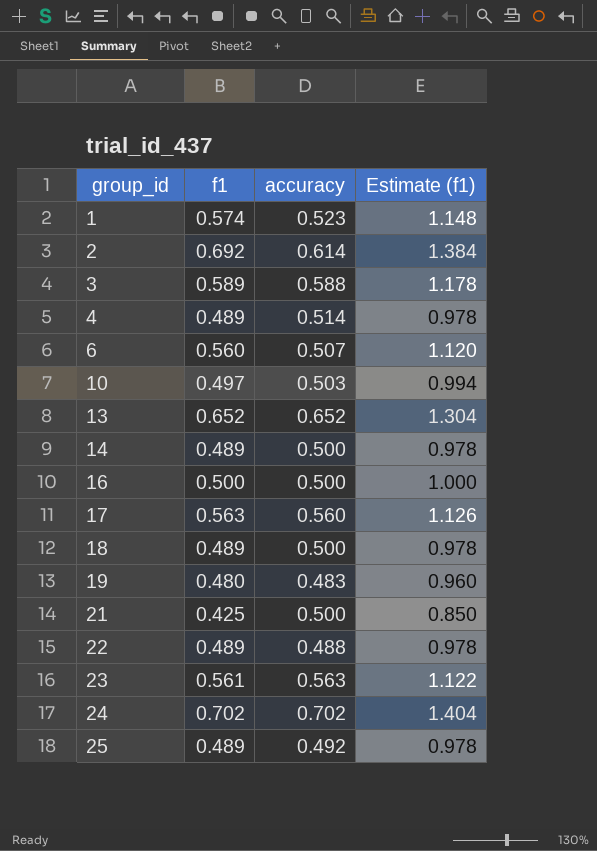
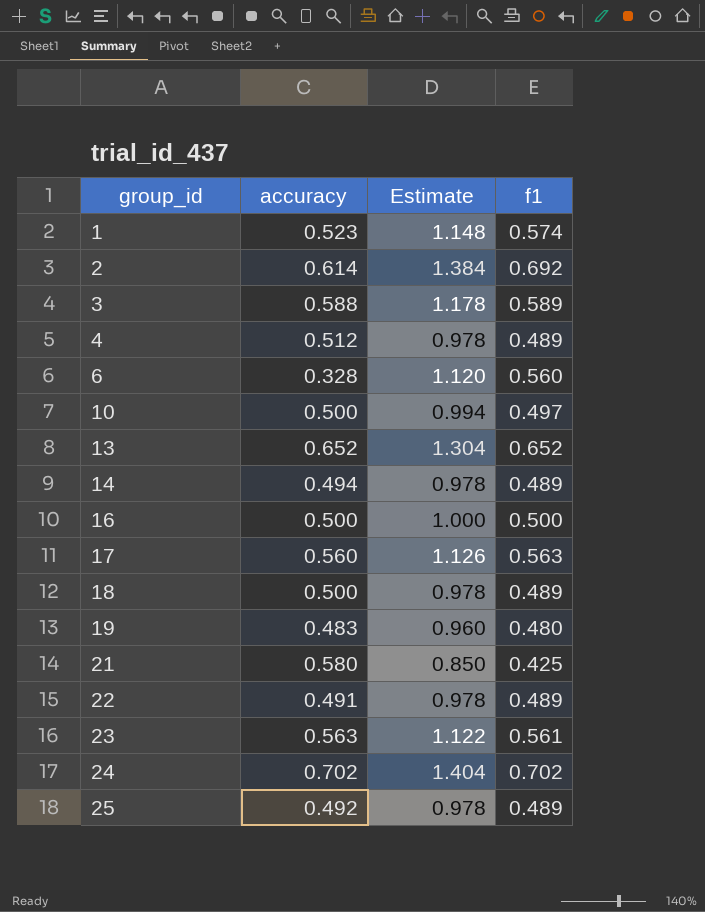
column name: Estimate (f1) -> Estimate
column f1 | position: 2 -> 4
4 | accuracy: 0.514 -> 0.512
6 | accuracy: 0.507 -> 0.328
10 | accuracy: 0.503 -> 0.500
14 | accuracy: 0.500 -> 0.494
21 | accuracy: 0.500 -> 0.580
22 | accuracy: 0.488 -> 0.491

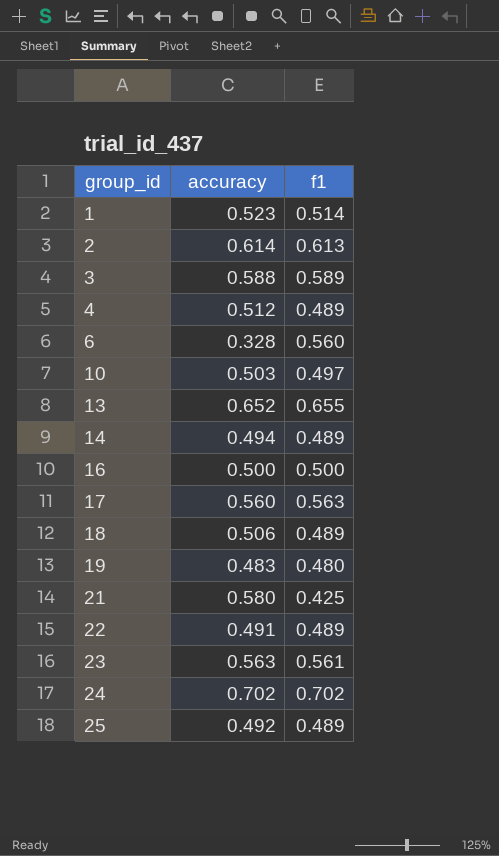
column Estimate | formula: [f1] * 2 -> none
1 | f1: 0.574 -> 0.514
2 | f1: 0.692 -> 0.613
10 | accuracy: 0.500 -> 0.503
13 | f1: 0.652 -> 0.655
18 | accuracy: 0.500 -> 0.506

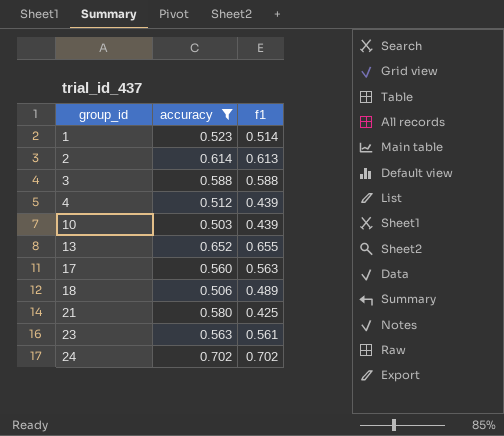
filter: none -> accuracy >= 0.503
3 | f1: 0.589 -> 0.588
4 | f1: 0.489 -> 0.439
10 | f1: 0.497 -> 0.439

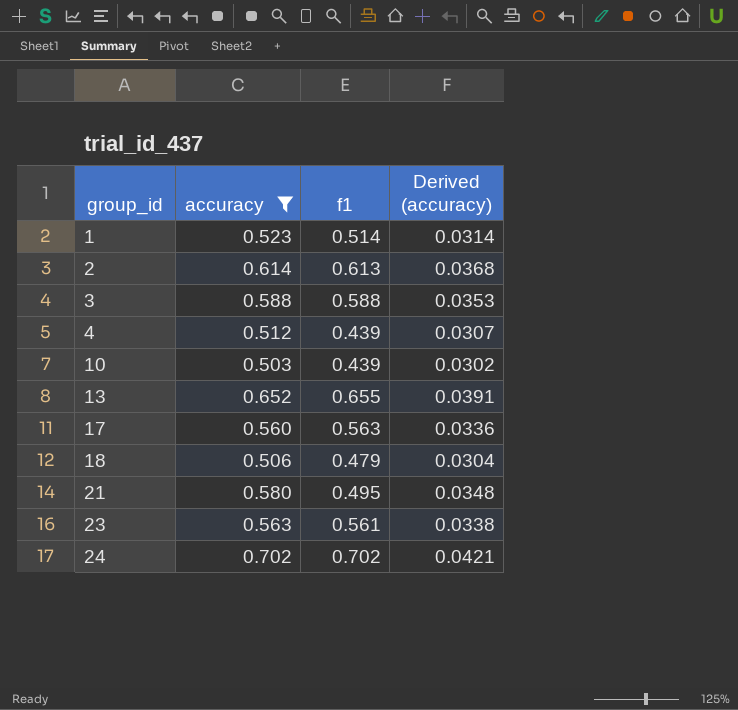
column Derived (accuracy) | formula: none -> [accuracy] * 0.06
18 | f1: 0.489 -> 0.479
21 | f1: 0.425 -> 0.495

